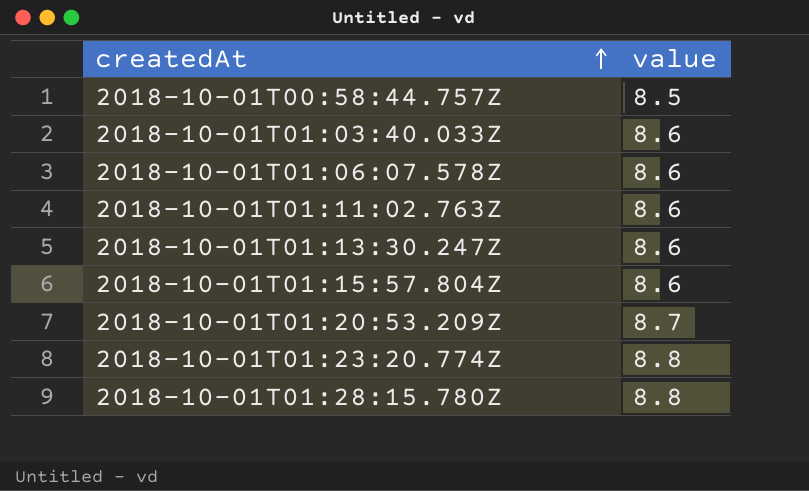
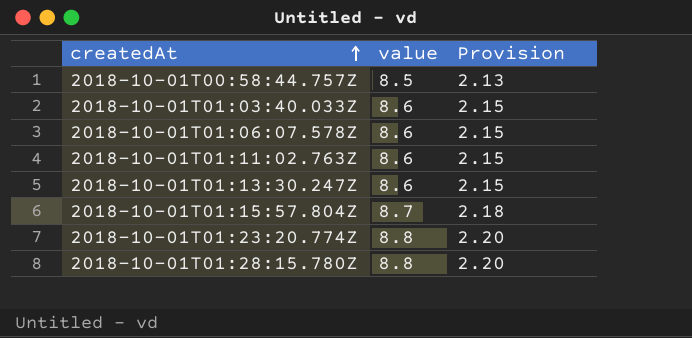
column Provision | formula: none -> [value] * 0.25
row 2018-10-01T01:20:53.209Z: 8.7 -> none
2018-10-01T01:15:57.804Z | value: 8.6 -> 8.7

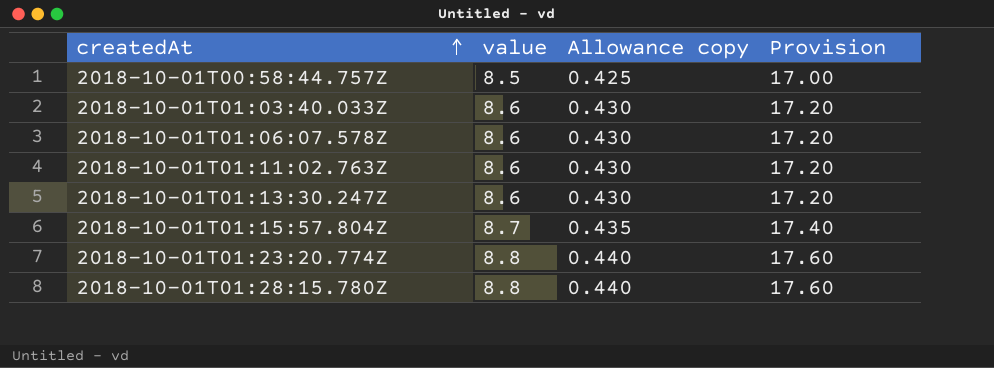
column Allowance copy | formula: none -> [value] * 0.05
column Provision | formula: [value] * 0.25 -> [value] * 2

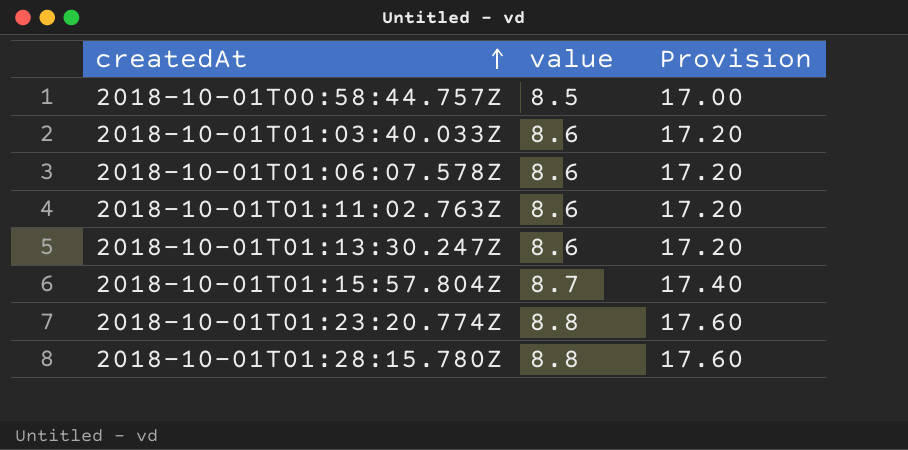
column Allowance copy | formula: [value] * 0.05 -> none

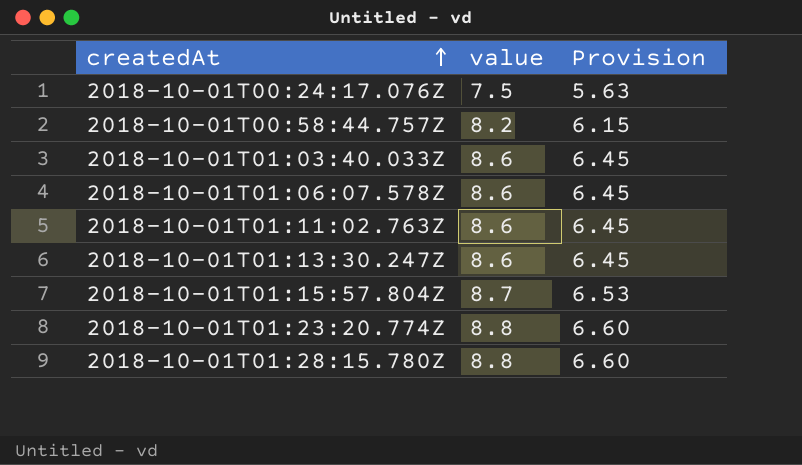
column Provision | formula: [value] * 2 -> [value] * 0.75
row 2018-10-01T00:24:17.076Z: none -> 7.5 | 5.63
2018-10-01T00:58:44.757Z | value: 8.5 -> 8.2

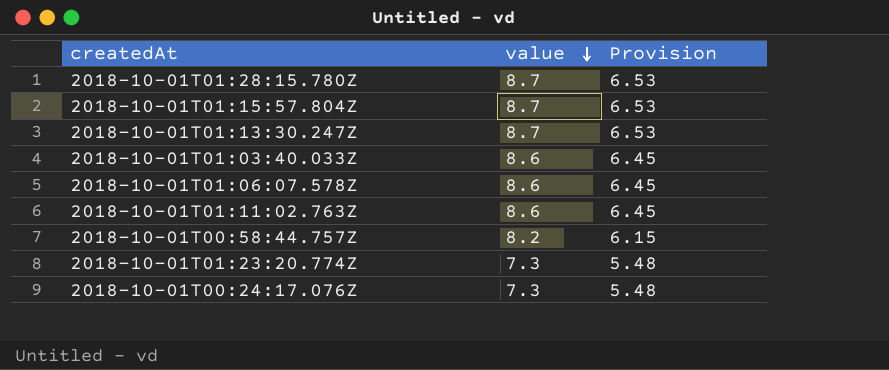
row order: createdAt ascending -> value descending
2018-10-01T01:28:15.780Z | value: 8.8 -> 8.7
2018-10-01T01:28:15.780Z | Provision: 6.60 -> 6.53
2018-10-01T01:13:30.247Z | value: 8.6 -> 8.7
2018-10-01T01:13:30.247Z | Provision: 6.45 -> 6.53
2018-10-01T01:23:20.774Z | value: 8.8 -> 7.3
2018-10-01T01:23:20.774Z | Provision: 6.60 -> 5.48
2018-10-01T00:24:17.076Z | value: 7.5 -> 7.3
2018-10-01T00:24:17.076Z | Provision: 5.63 -> 5.48

